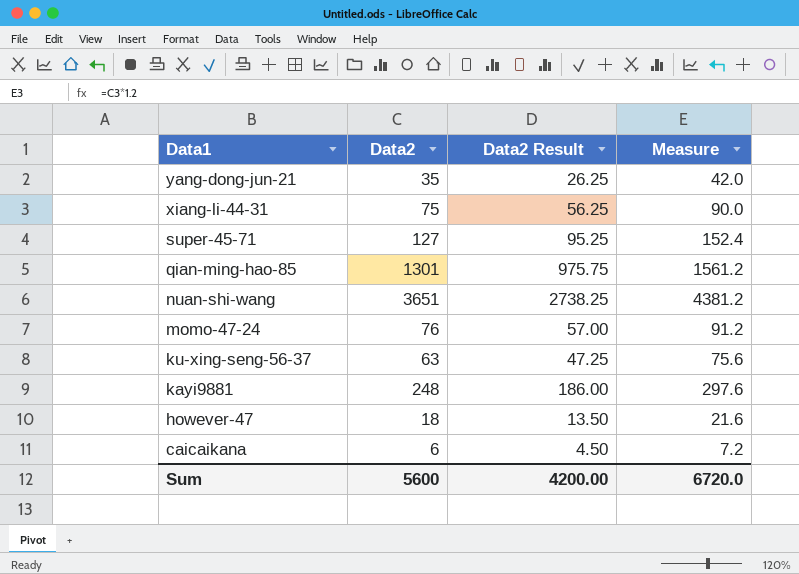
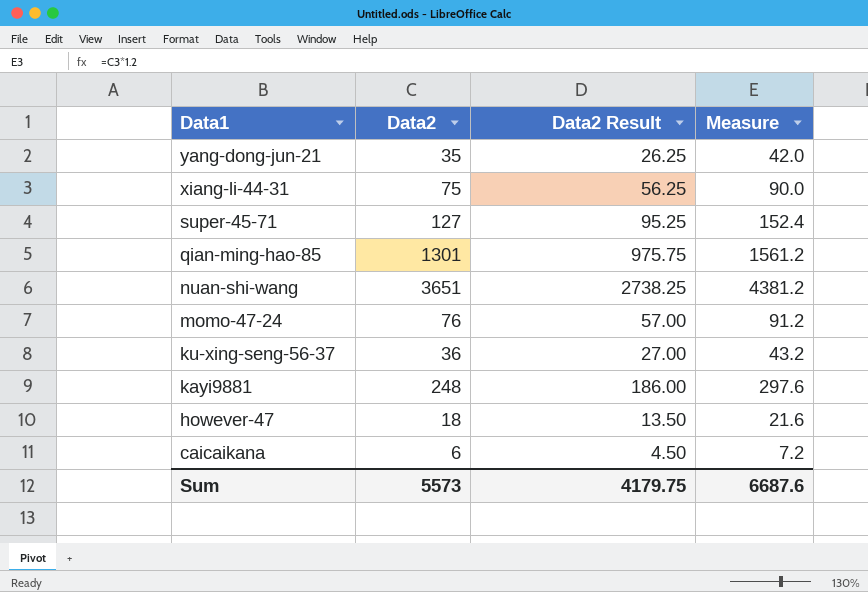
ku-xing-seng-56-37 | Data2: 63 -> 36
ku-xing-seng-56-37 | Data2 Result: 47.25 -> 27.00
ku-xing-seng-56-37 | Measure: 75.6 -> 43.2
Sum | Data2: 5600 -> 5573
Sum | Data2 Result: 4200.00 -> 4179.75
Sum | Measure: 6720.0 -> 6687.6

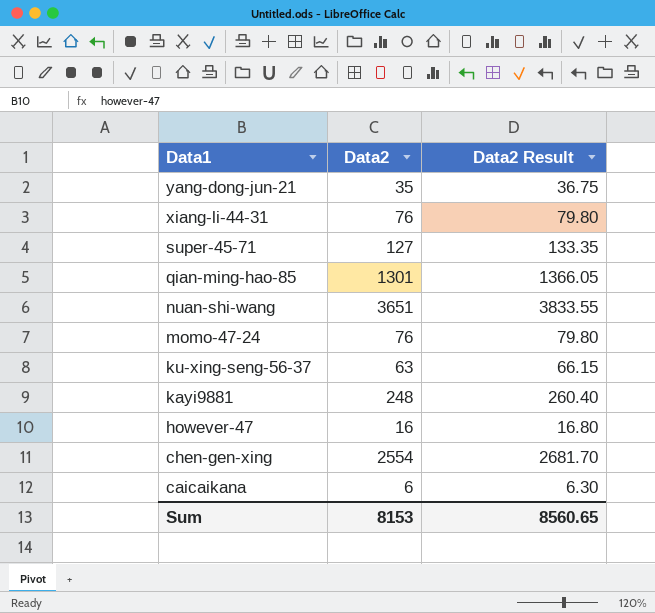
column Measure | formula: [Data2] * 1.2 -> none
column Data2 Result | formula: [Data2] * 0.75 -> [Data2] * 1.05
xiang-li-44-31 | Data2: 75 -> 76
ku-xing-seng-56-37 | Data2: 36 -> 63
however-47 | Data2: 18 -> 16
row chen-gen-xing: none -> 2554 | 2681.70
Sum | Data2: 5573 -> 8153
Sum | Data2 Result: 4179.75 -> 8560.65

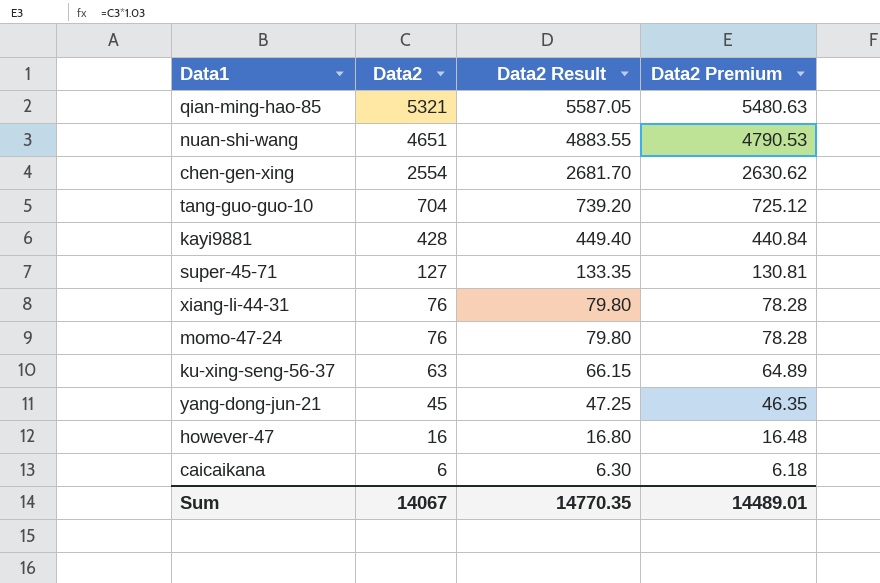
row order: Data1 descending -> Data2 descending
column Data2 Premium | formula: none -> [Data2] * 1.03
qian-ming-hao-85 | Data2: 1301 -> 5321
qian-ming-hao-85 | Data2 Result: 1366.05 -> 5587.05
nuan-shi-wang | Data2: 3651 -> 4651
nuan-shi-wang | Data2 Result: 3833.55 -> 4883.55
row tang-guo-guo-10: none -> 704 | 739.20 | 725.12
kayi9881 | Data2: 248 -> 428
kayi9881 | Data2 Result: 260.40 -> 449.40
yang-dong-jun-21 | Data2: 35 -> 45
yang-dong-jun-21 | Data2 Result: 36.75 -> 47.25
Sum | Data2: 8153 -> 14067
Sum | Data2 Result: 8560.65 -> 14770.35

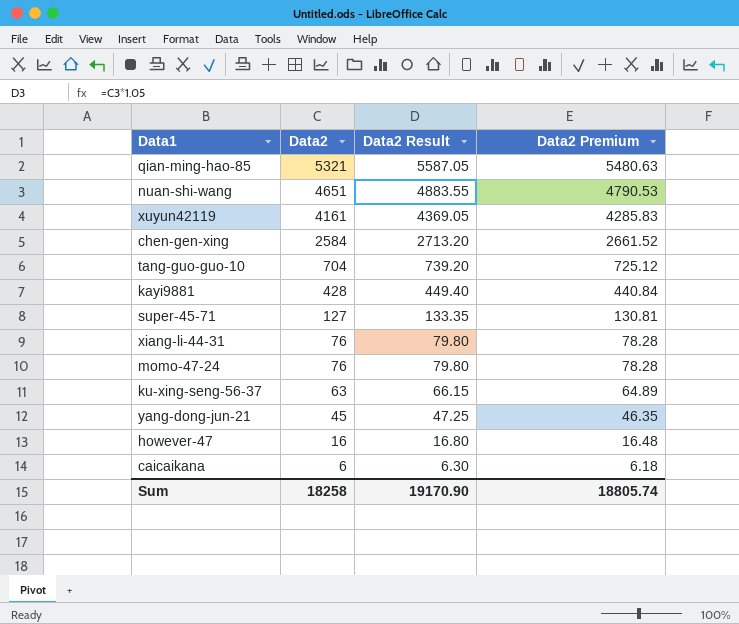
row xuyun42119: none -> 4161 | 4369.05 | 4285.83
chen-gen-xing | Data2: 2554 -> 2584
chen-gen-xing | Data2 Result: 2681.70 -> 2713.20
chen-gen-xing | Data2 Premium: 2630.62 -> 2661.52
Sum | Data2: 14067 -> 18258
Sum | Data2 Result: 14770.35 -> 19170.90
Sum | Data2 Premium: 14489.01 -> 18805.74

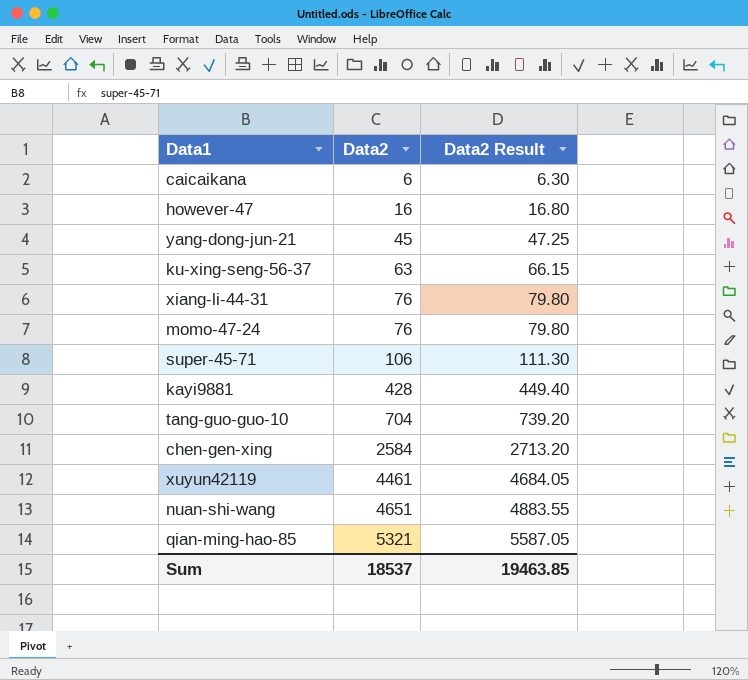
row order: Data2 descending -> Data2 ascending
column Data2 Premium | formula: [Data2] * 1.03 -> none
super-45-71 | Data2: 127 -> 106
super-45-71 | Data2 Result: 133.35 -> 111.30
xuyun42119 | Data2: 4161 -> 4461
xuyun42119 | Data2 Result: 4369.05 -> 4684.05
Sum | Data2: 18258 -> 18537
Sum | Data2 Result: 19170.90 -> 19463.85

